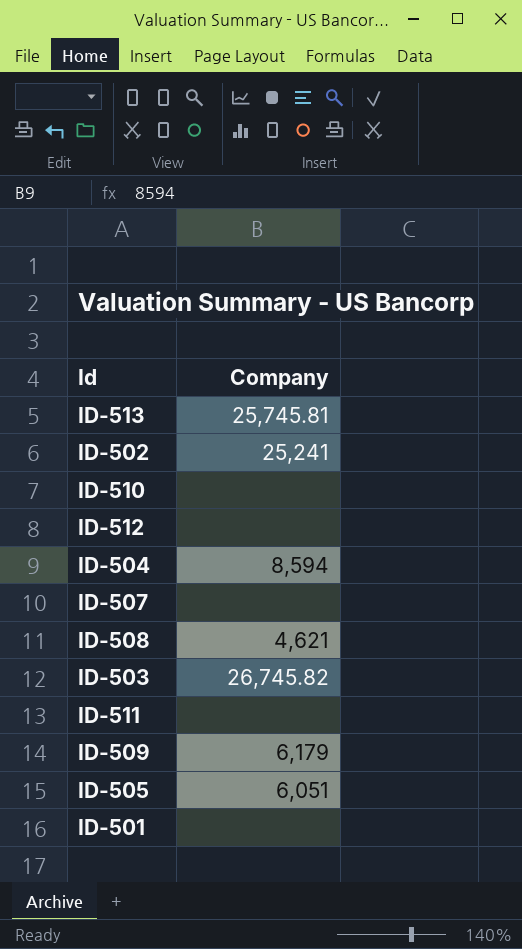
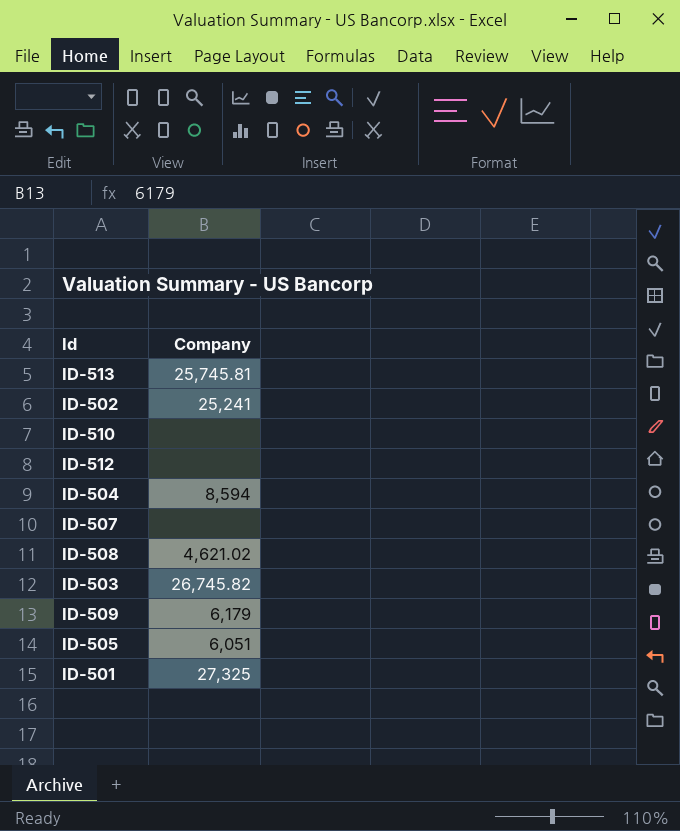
row ID-511: none -> none
ID-508 | Company: 4,621 -> 4,621.02
ID-501 | Company: none -> 27,325

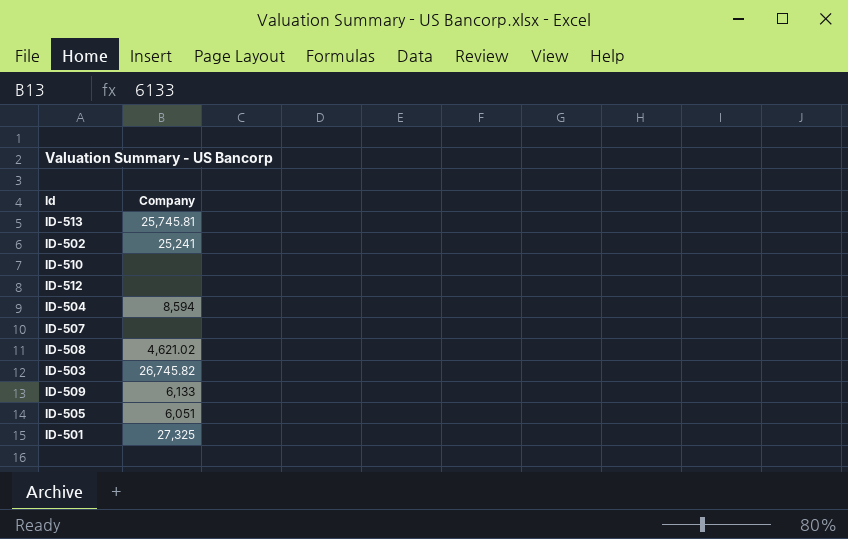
ID-509 | Company: 6,179 -> 6,133

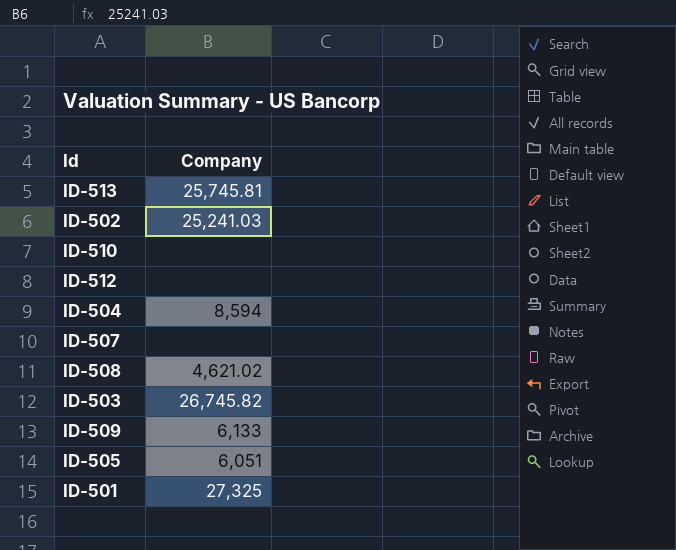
ID-502 | Company: 25,241 -> 25,241.03

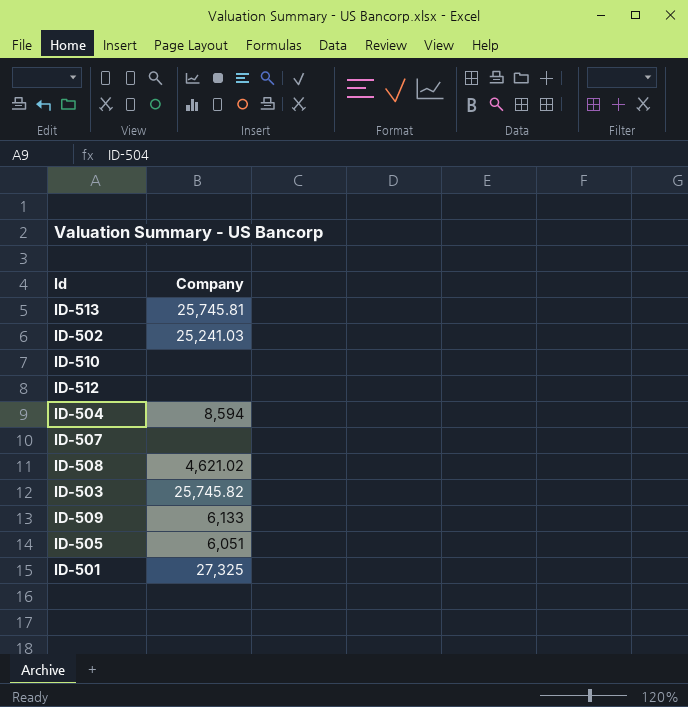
ID-503 | Company: 26,745.82 -> 25,745.82

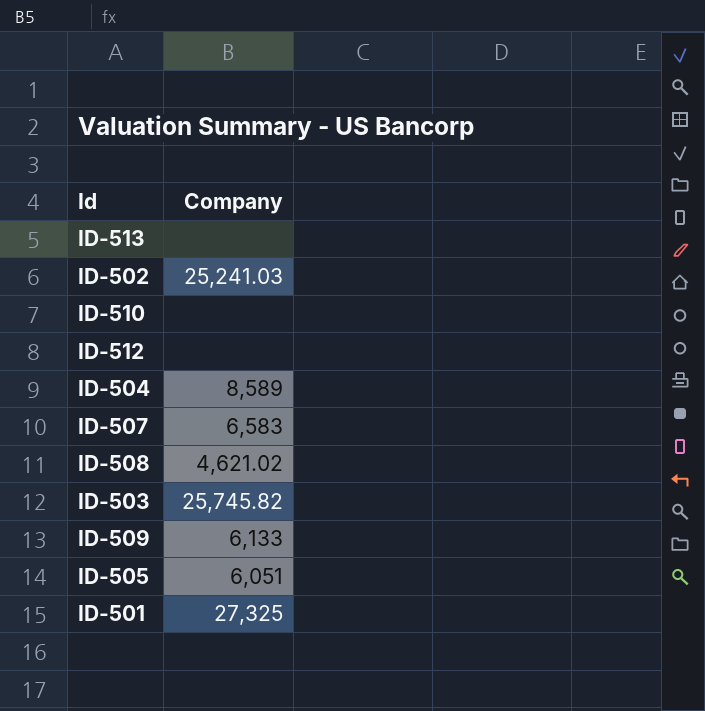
ID-513 | Company: 25,745.81 -> none
ID-504 | Company: 8,594 -> 8,589
ID-507 | Company: none -> 6,583

